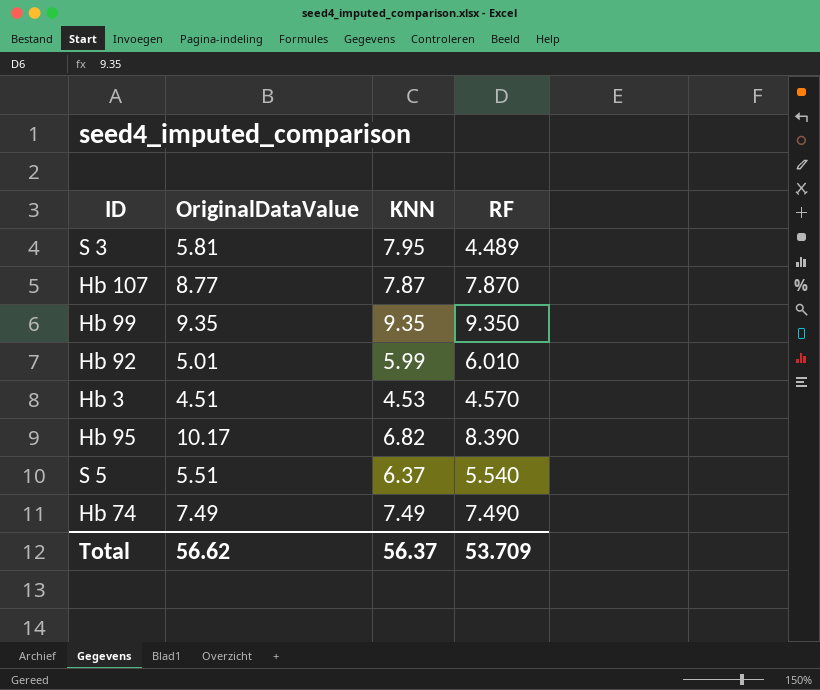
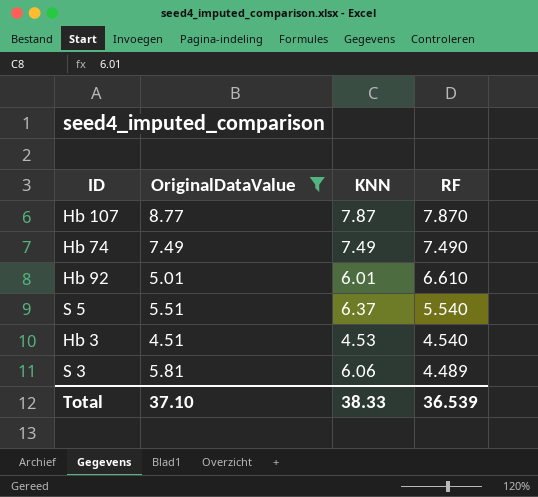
filter: none -> OriginalDataValue <= 8.77
row order: none -> RF descending
Hb 92 | KNN: 5.99 -> 6.01
Hb 92 | RF: 6.010 -> 6.610
Hb 3 | RF: 4.570 -> 4.540
S 3 | KNN: 7.95 -> 6.06
Total | OriginalDataValue: 56.62 -> 37.10
Total | KNN: 56.37 -> 38.33
Total | RF: 53.709 -> 36.539

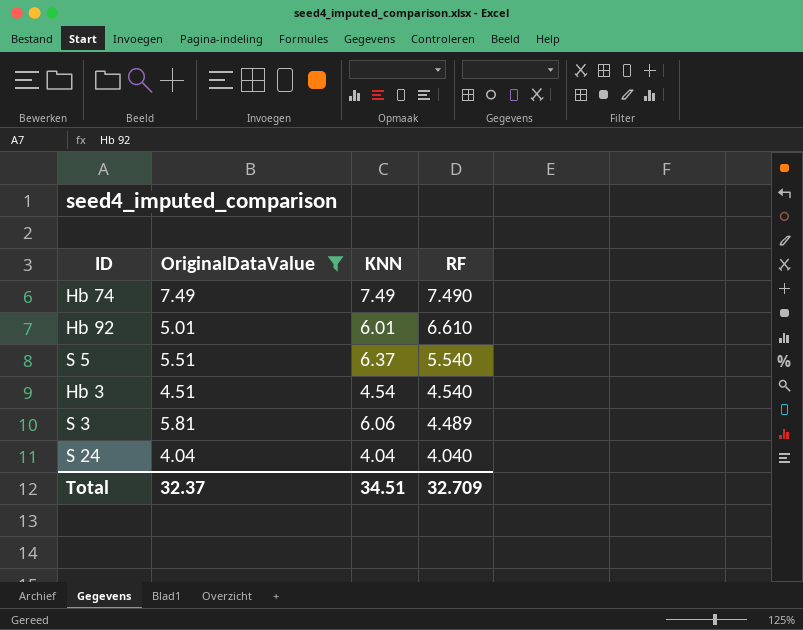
row Hb 107: 8.77 | 7.87 | 7.870 -> none
Hb 3 | KNN: 4.53 -> 4.54
row S 24: none -> 4.04 | 4.04 | 4.040
Total | OriginalDataValue: 37.10 -> 32.37
Total | KNN: 38.33 -> 34.51
Total | RF: 36.539 -> 32.709

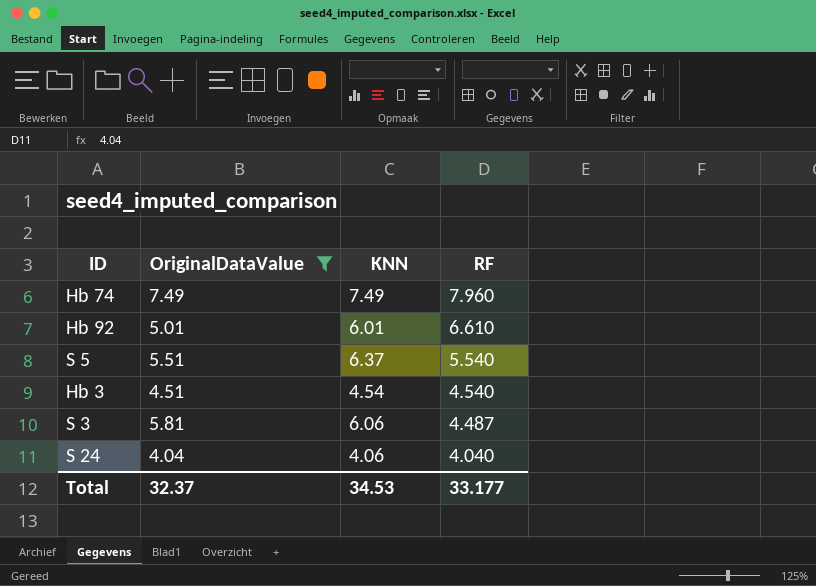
Hb 74 | RF: 7.490 -> 7.960
S 3 | RF: 4.489 -> 4.487
S 24 | KNN: 4.04 -> 4.06
Total | KNN: 34.51 -> 34.53
Total | RF: 32.709 -> 33.177

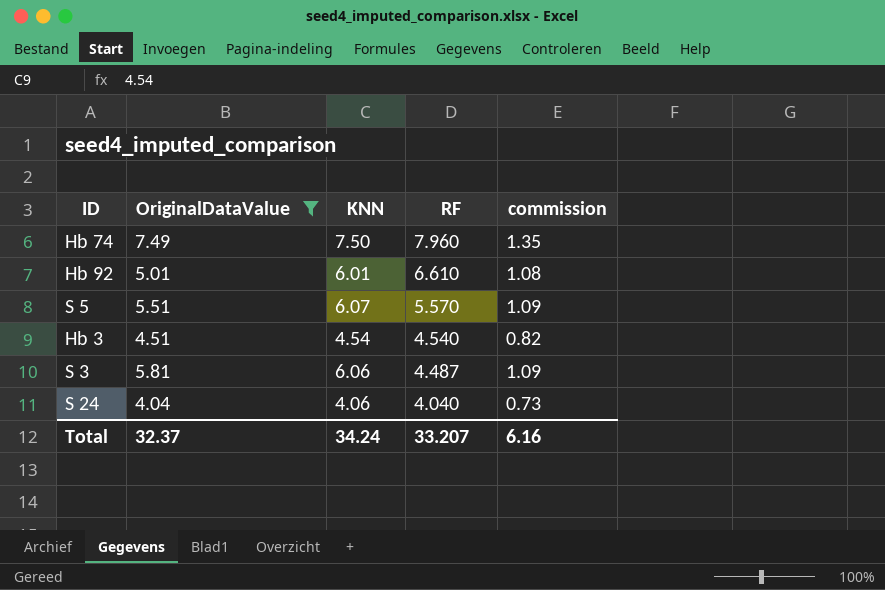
column commission | formula: none -> [KNN] * 0.18
Hb 74 | KNN: 7.49 -> 7.50
S 5 | KNN: 6.37 -> 6.07
S 5 | RF: 5.540 -> 5.570
Total | KNN: 34.53 -> 34.24
Total | RF: 33.177 -> 33.207

